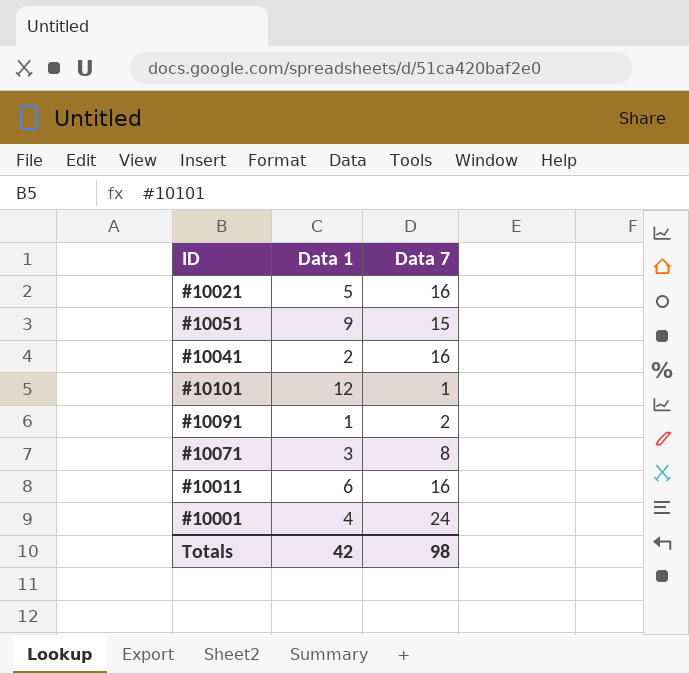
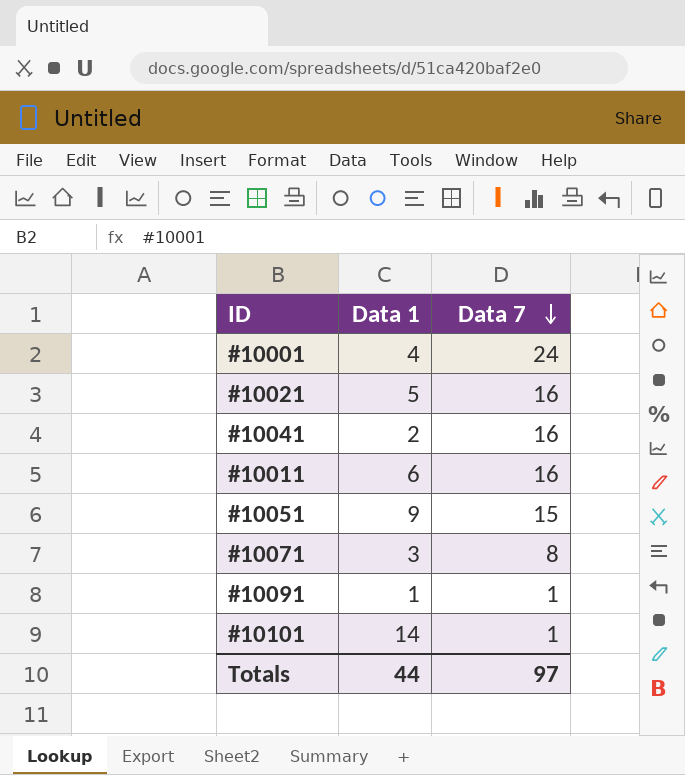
row order: none -> Data 7 descending
#10091 | Data 7: 2 -> 1
#10101 | Data 1: 12 -> 14
Totals | Data 1: 42 -> 44
Totals | Data 7: 98 -> 97

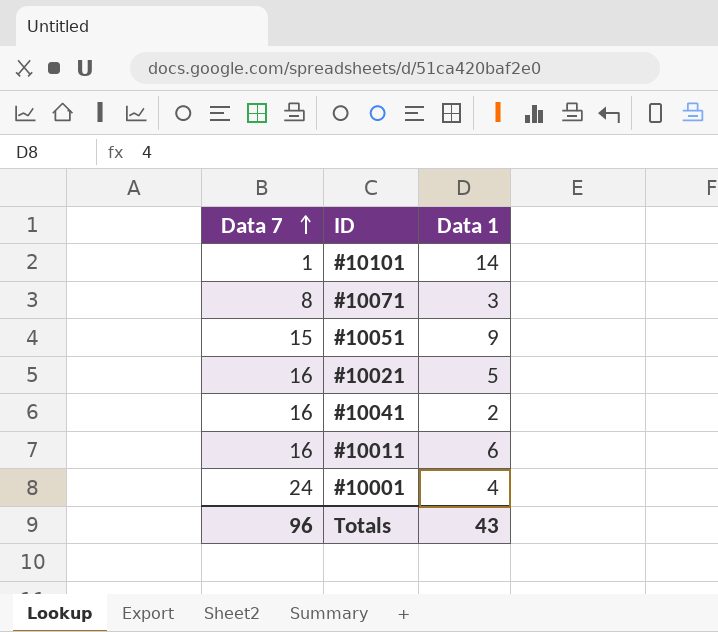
row order: Data 7 descending -> Data 7 ascending
column Data 7 | position: 3 -> 1
row #10091: 1 | 1 -> none
Totals | Data 7: 97 -> 96
Totals | Data 1: 44 -> 43

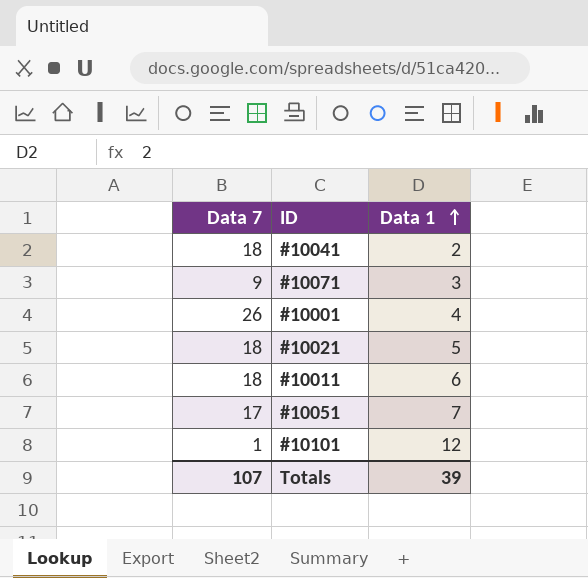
row order: Data 7 ascending -> Data 1 ascending
#10041 | Data 7: 16 -> 18
#10071 | Data 7: 8 -> 9
#10001 | Data 7: 24 -> 26
#10021 | Data 7: 16 -> 18
#10011 | Data 7: 16 -> 18
#10051 | Data 7: 15 -> 17
#10051 | Data 1: 9 -> 7
#10101 | Data 1: 14 -> 12
Totals | Data 7: 96 -> 107
Totals | Data 1: 43 -> 39

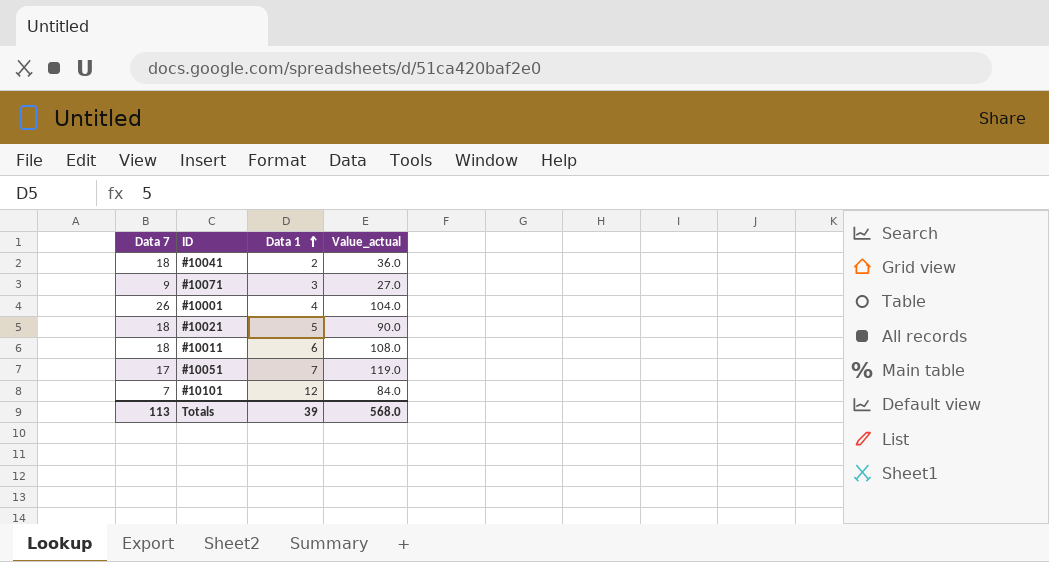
column Value_actual | formula: none -> [Data 7] * [Data 1]
#10101 | Data 7: 1 -> 7
Totals | Data 7: 107 -> 113

